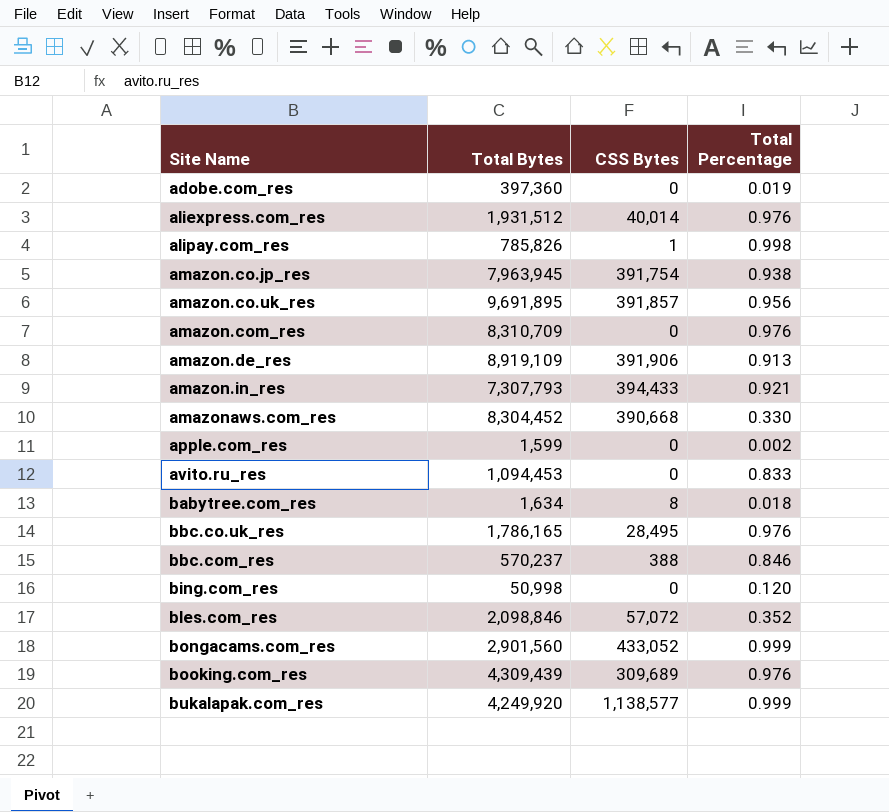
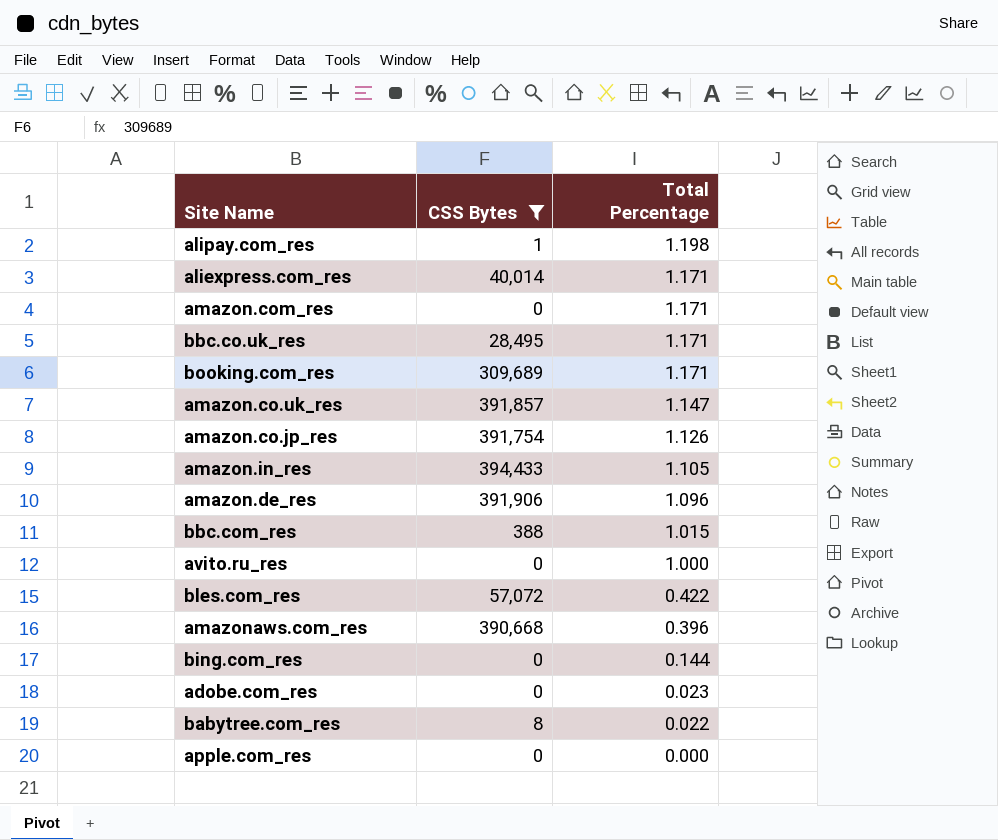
filter: none -> CSS Bytes <= 394,433
row order: Site Name ascending -> Total Percentage descending
column Total Bytes | position: 2 -> none
alipay.com_res | Total Percentage: 0.998 -> 1.198
aliexpress.com_res | Total Percentage: 0.976 -> 1.171
amazon.com_res | Total Percentage: 0.976 -> 1.171
bbc.co.uk_res | Total Percentage: 0.976 -> 1.171
booking.com_res | Total Percentage: 0.976 -> 1.171
amazon.co.uk_res | Total Percentage: 0.956 -> 1.147
amazon.co.jp_res | Total Percentage: 0.938 -> 1.126
amazon.in_res | Total Percentage: 0.921 -> 1.105
amazon.de_res | Total Percentage: 0.913 -> 1.096
bbc.com_res | Total Percentage: 0.846 -> 1.015
avito.ru_res | Total Percentage: 0.833 -> 1.000
bles.com_res | Total Percentage: 0.352 -> 0.422
amazonaws.com_res | Total Percentage: 0.330 -> 0.396
bing.com_res | Total Percentage: 0.120 -> 0.144
adobe.com_res | Total Percentage: 0.019 -> 0.023
babytree.com_res | Total Percentage: 0.018 -> 0.022
apple.com_res | Total Percentage: 0.002 -> 0.000

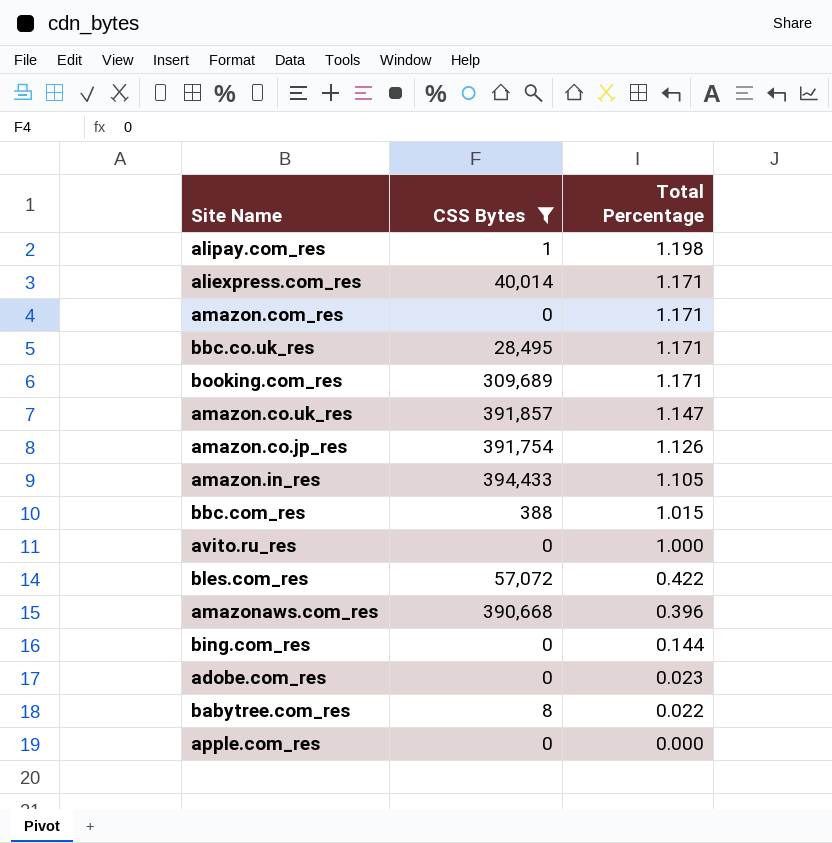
row amazon.de_res: 391,906 | 1.096 -> none

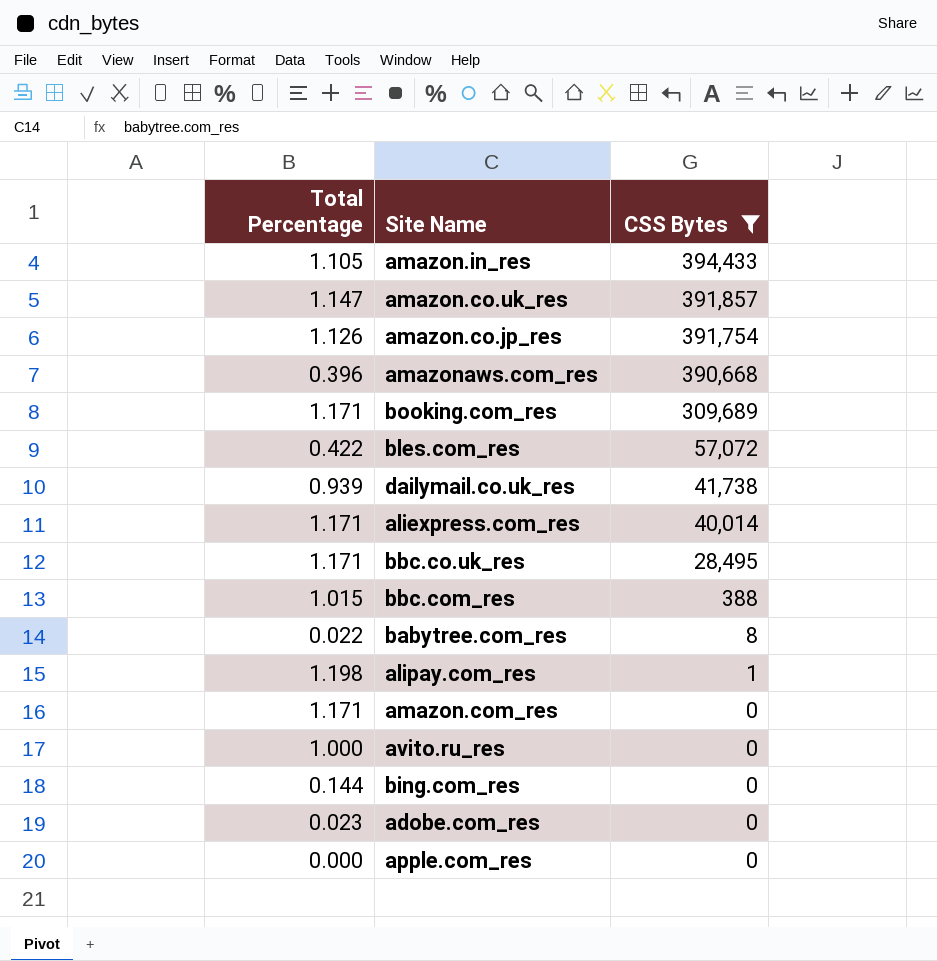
row order: Total Percentage descending -> CSS Bytes descending
column Total Percentage | position: 3 -> 1
row dailymail.co.uk_res: none -> 0.939 | 41,738

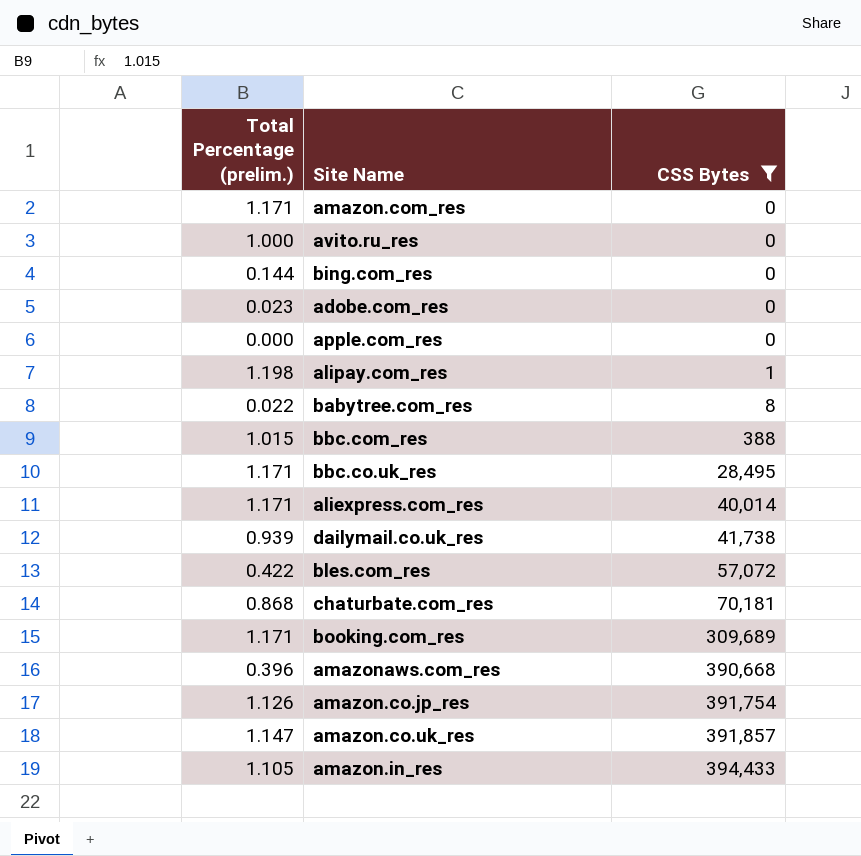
row order: CSS Bytes descending -> CSS Bytes ascending
column name: Total Percentage -> Total Percentage (prelim.)
row chaturbate.com_res: none -> 0.868 | 70,181

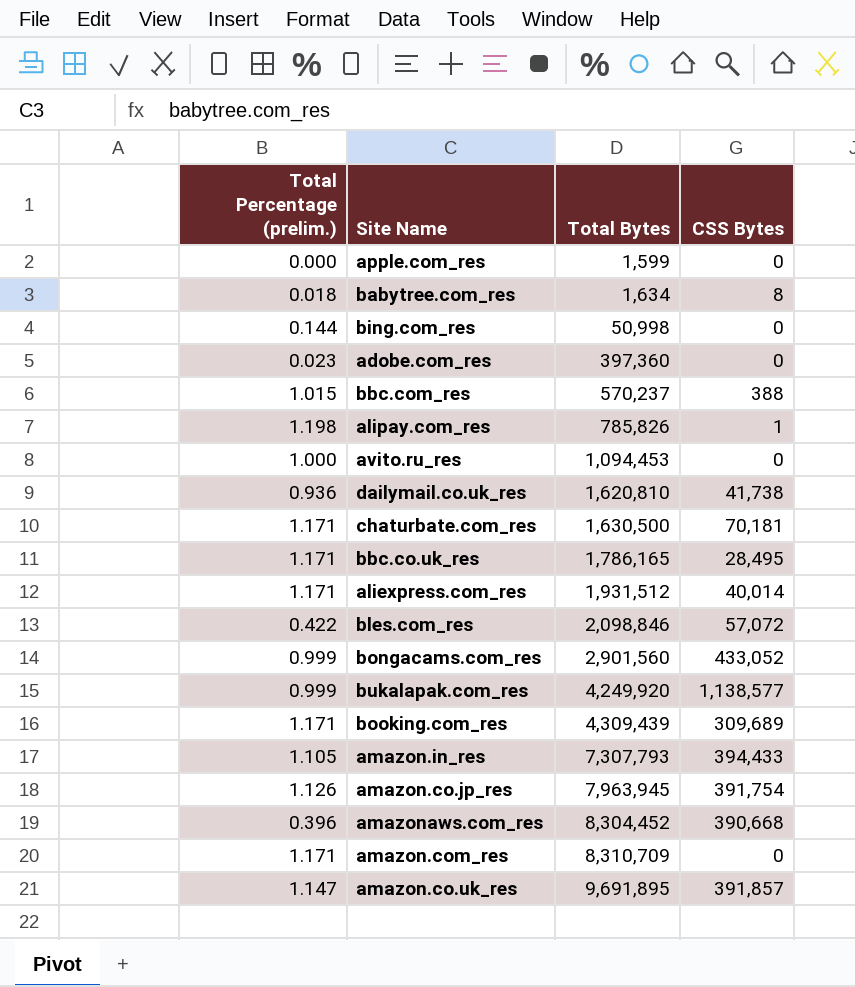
filter: CSS Bytes <= 394,433 -> none
row order: CSS Bytes ascending -> Total Bytes ascending
column Total Bytes | position: none -> 3
babytree.com_res | Total Percentage (prelim.): 0.022 -> 0.018
dailymail.co.uk_res | Total Percentage (prelim.): 0.939 -> 0.936
chaturbate.com_res | Total Percentage (prelim.): 0.868 -> 1.171

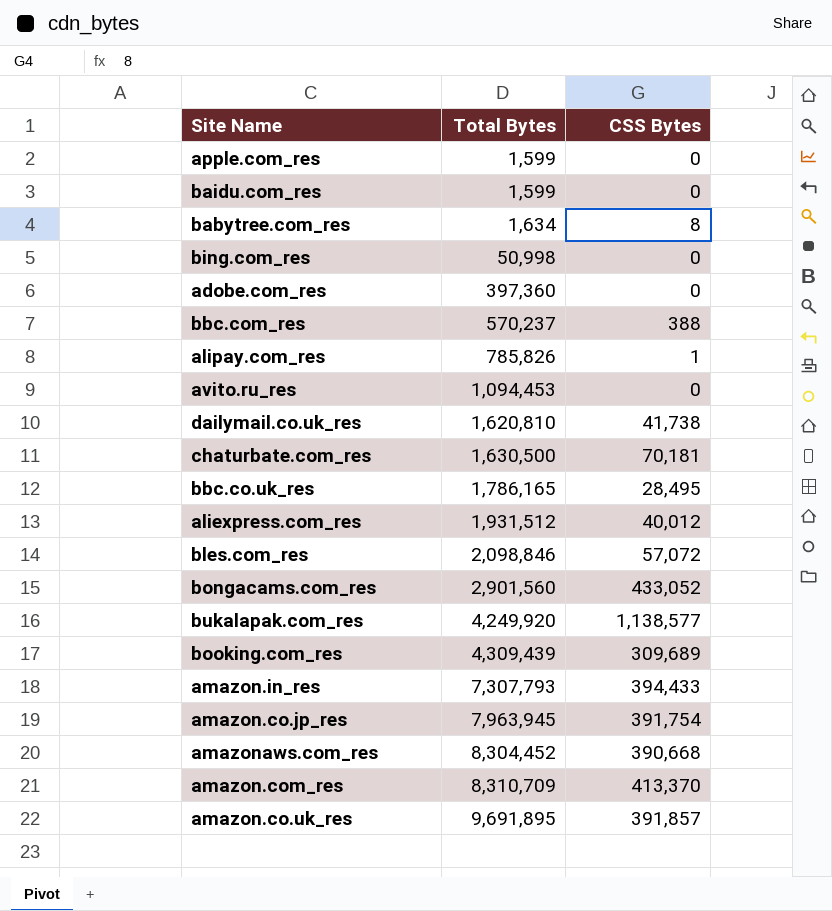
column Total Percentage (prelim.) | position: 1 -> none
row baidu.com_res: none -> 1,599 | 0
aliexpress.com_res | CSS Bytes: 40,014 -> 40,012
amazon.com_res | CSS Bytes: 0 -> 413,370

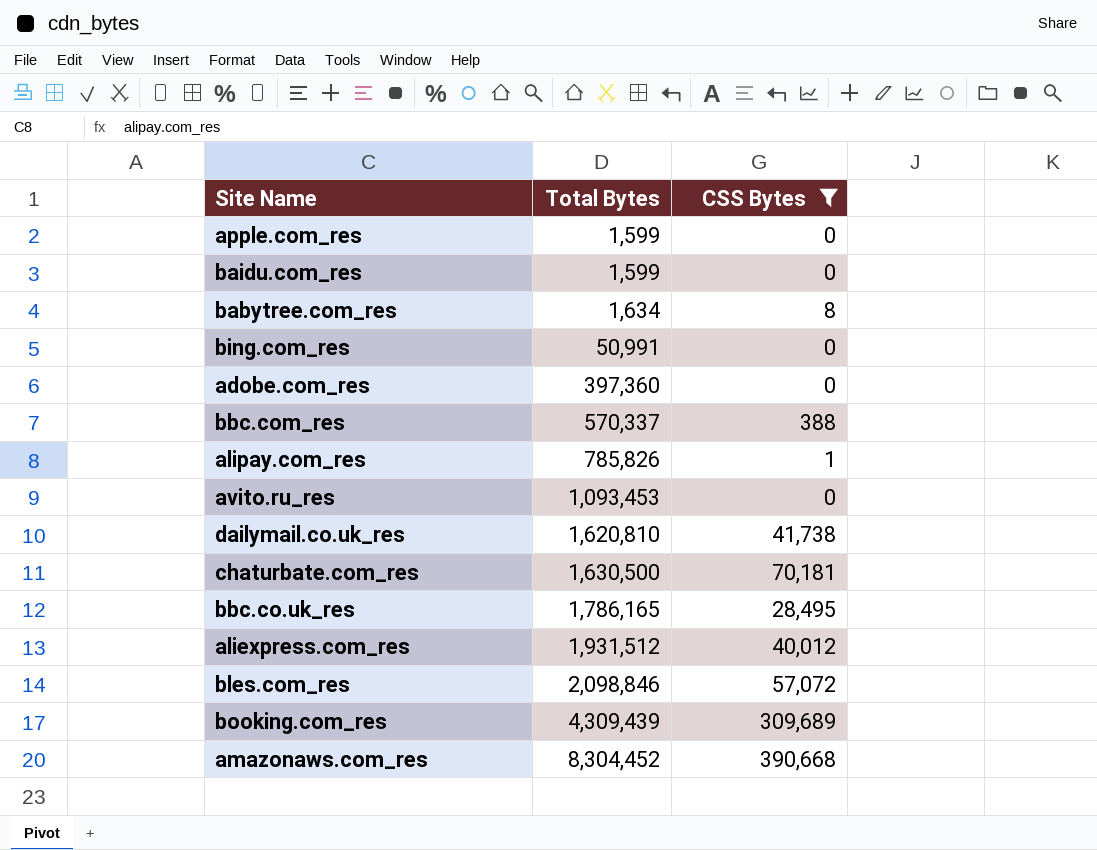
filter: none -> CSS Bytes <= 390,668
bing.com_res | Total Bytes: 50,998 -> 50,991
bbc.com_res | Total Bytes: 570,237 -> 570,337
avito.ru_res | Total Bytes: 1,094,453 -> 1,093,453

